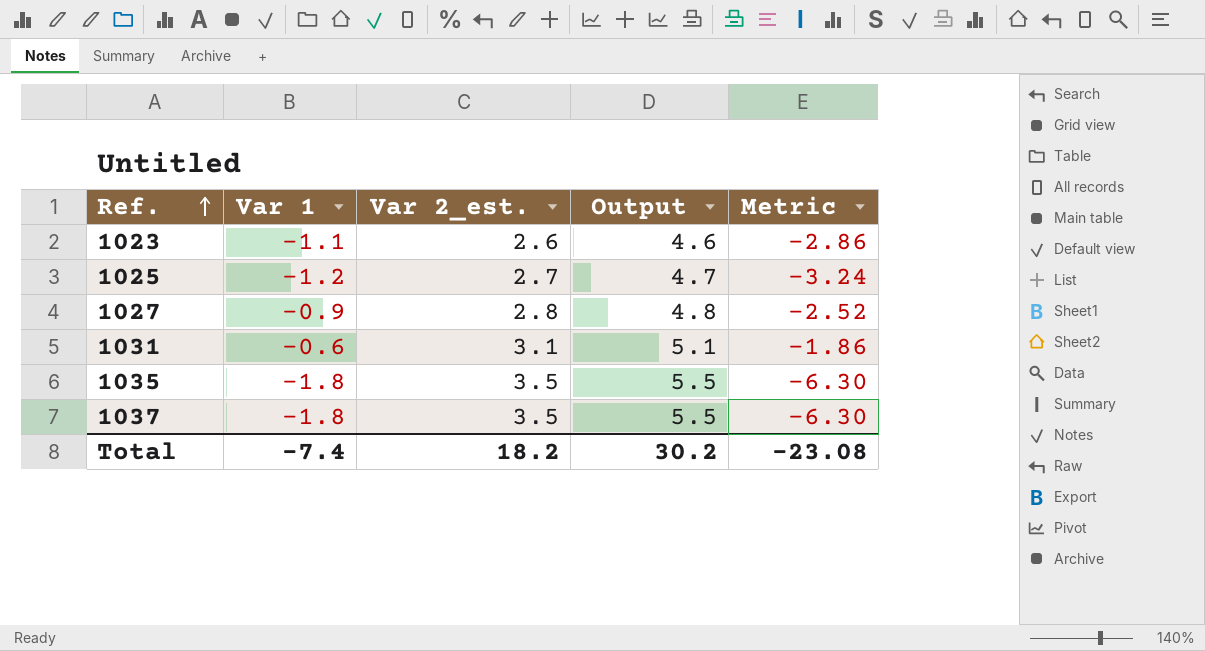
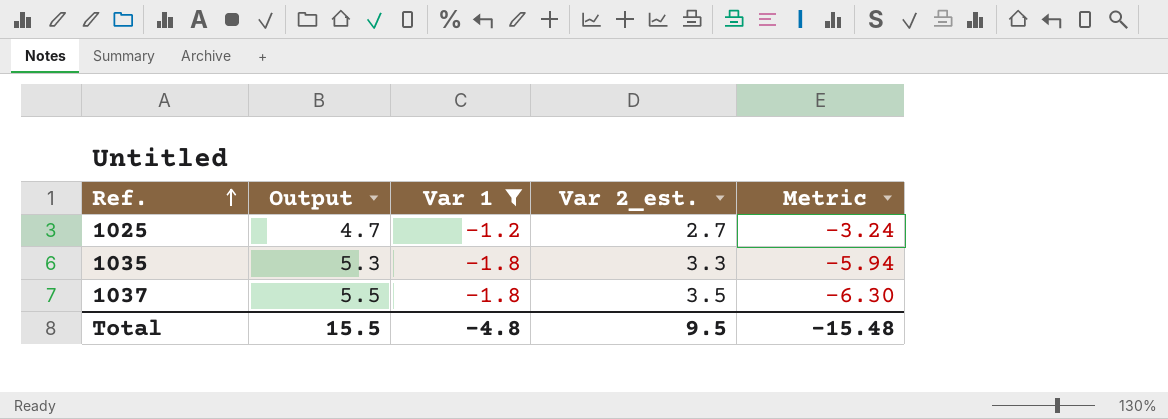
filter: none -> Var 1 <= -1.2
column Output | position: 4 -> 2
1035 | Output: 5.5 -> 5.3
1035 | Var 2_est.: 3.5 -> 3.3
1035 | Metric: -6.30 -> -5.94
Total | Output: 30.2 -> 15.5
Total | Var 1: -7.4 -> -4.8
Total | Var 2_est.: 18.2 -> 9.5
Total | Metric: -23.08 -> -15.48

